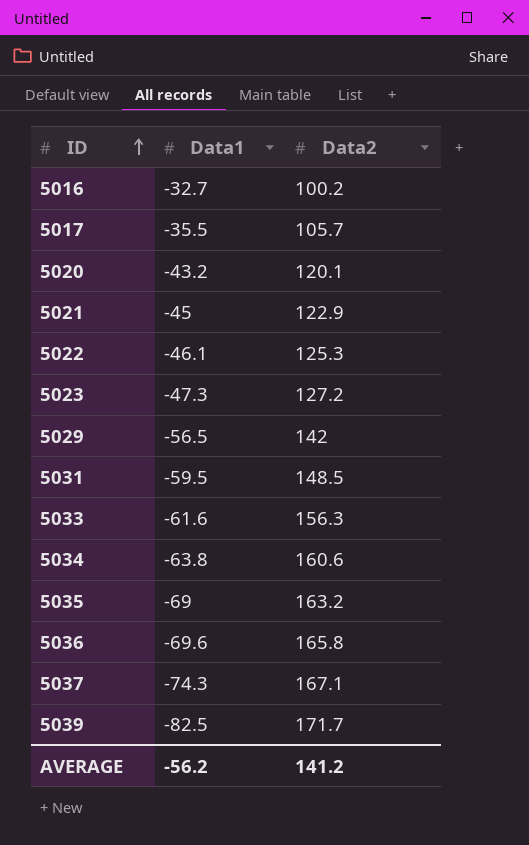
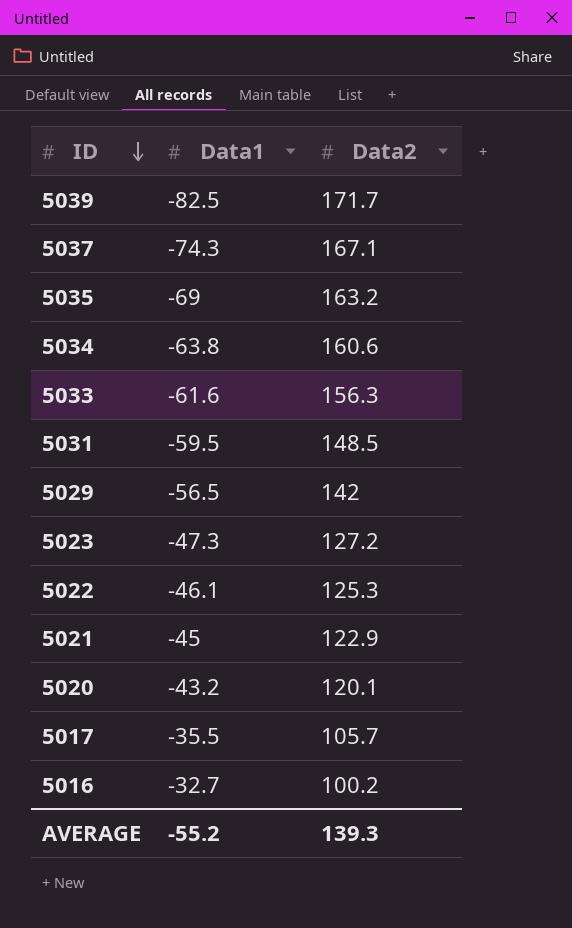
row order: ID ascending -> ID descending
row 5036: -69.6 | 165.8 -> none
AVERAGE | Data1: -56.2 -> -55.2
AVERAGE | Data2: 141.2 -> 139.3

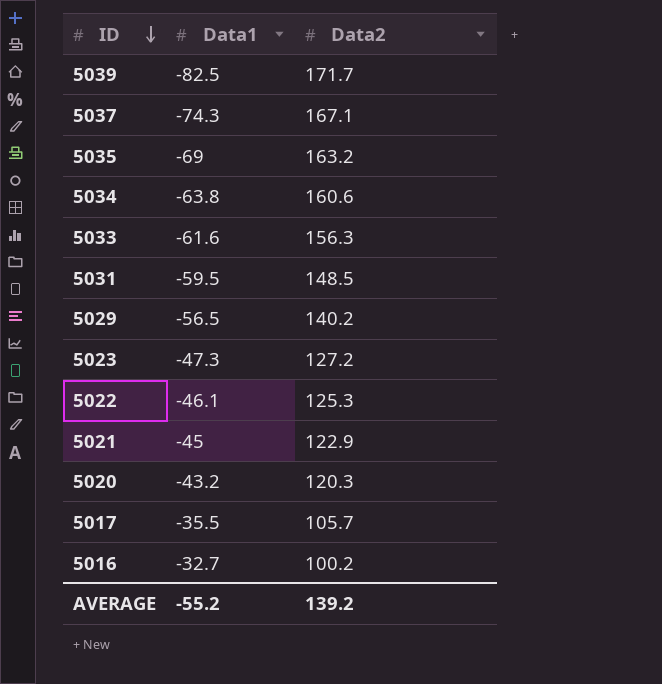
5029 | Data2: 142 -> 140.2
5020 | Data2: 120.1 -> 120.3
AVERAGE | Data2: 139.3 -> 139.2

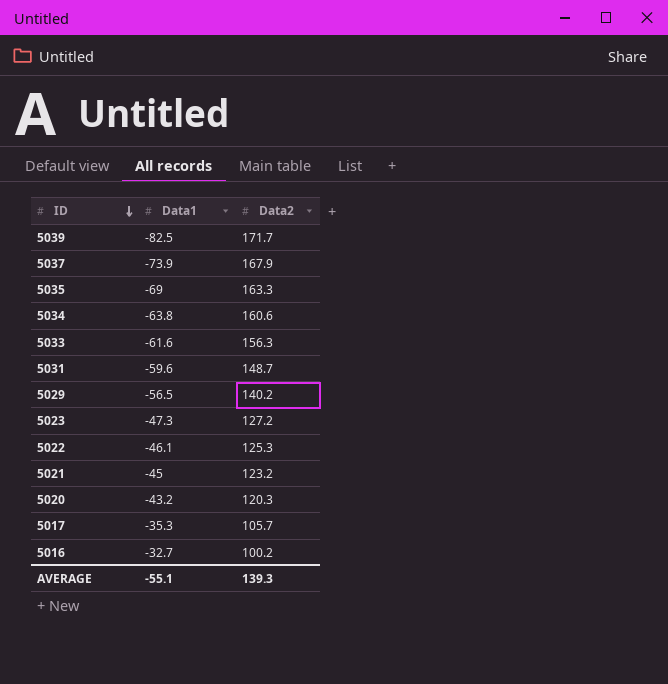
5037 | Data1: -74.3 -> -73.9
5037 | Data2: 167.1 -> 167.9
5035 | Data2: 163.2 -> 163.3
5031 | Data1: -59.5 -> -59.6
5031 | Data2: 148.5 -> 148.7
5021 | Data2: 122.9 -> 123.2
5017 | Data1: -35.5 -> -35.3
AVERAGE | Data1: -55.2 -> -55.1
AVERAGE | Data2: 139.2 -> 139.3

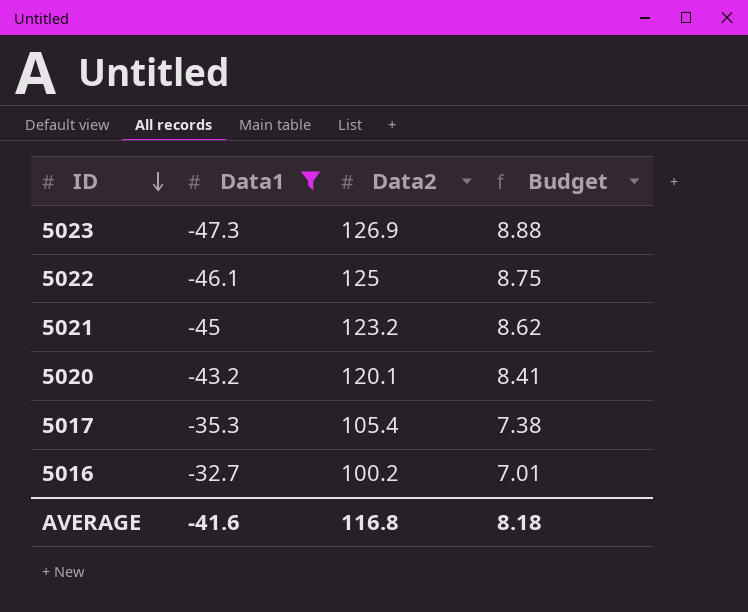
filter: none -> Data1 >= -47.3
column Budget | formula: none -> [Data2] * 0.07
5023 | Data2: 127.2 -> 126.9
5022 | Data2: 125.3 -> 125
5020 | Data2: 120.3 -> 120.1
5017 | Data2: 105.7 -> 105.4
AVERAGE | Data1: -55.1 -> -41.6
AVERAGE | Data2: 139.3 -> 116.8

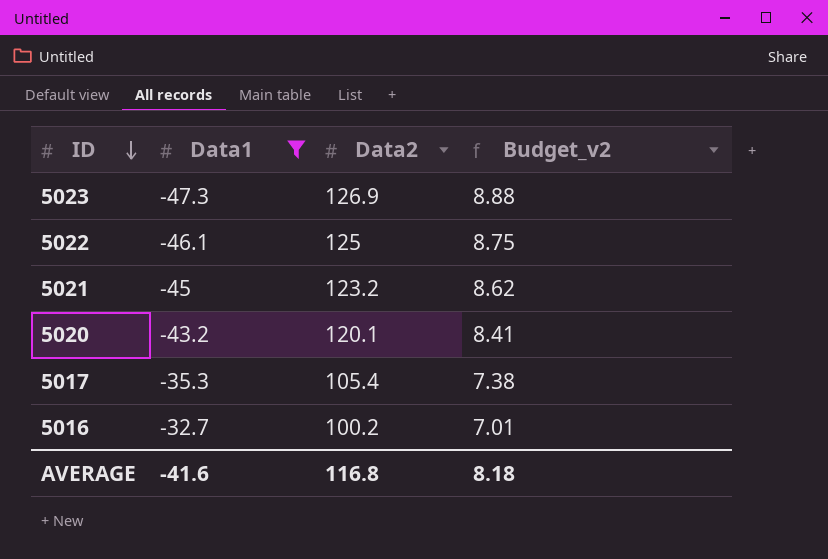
column name: Budget -> Budget_v2

